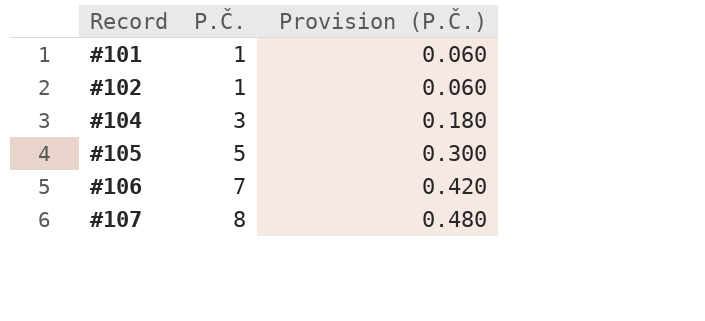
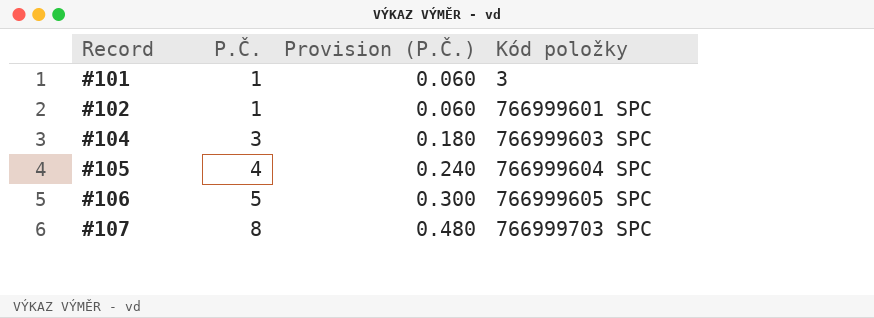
column Kód položky | position: none -> 4
#105 | P.Č.: 5 -> 4
#105 | Provision (P.Č.): 0.300 -> 0.240
#106 | P.Č.: 7 -> 5
#106 | Provision (P.Č.): 0.420 -> 0.300

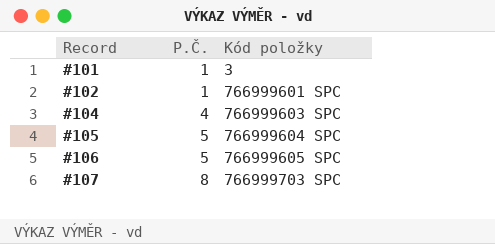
column Provision (P.Č.) | formula: [P.Č.] * 0.06 -> none
#104 | P.Č.: 3 -> 4
#105 | P.Č.: 4 -> 5

